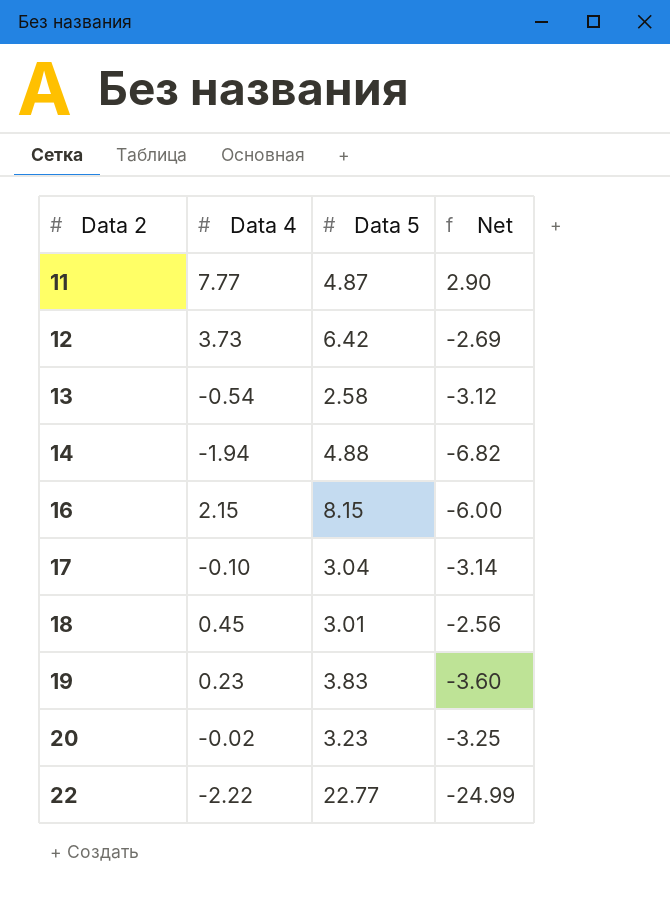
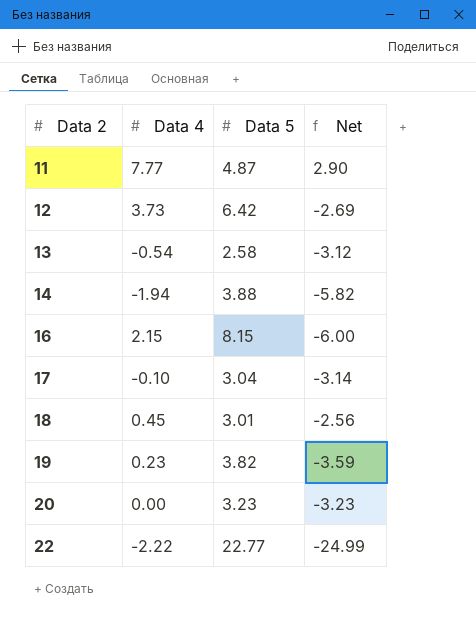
14 | Data 5: 4.88 -> 3.88
14 | Net: -6.82 -> -5.82
19 | Data 5: 3.83 -> 3.82
19 | Net: -3.60 -> -3.59
20 | Data 4: -0.02 -> 0.00
20 | Net: -3.25 -> -3.23

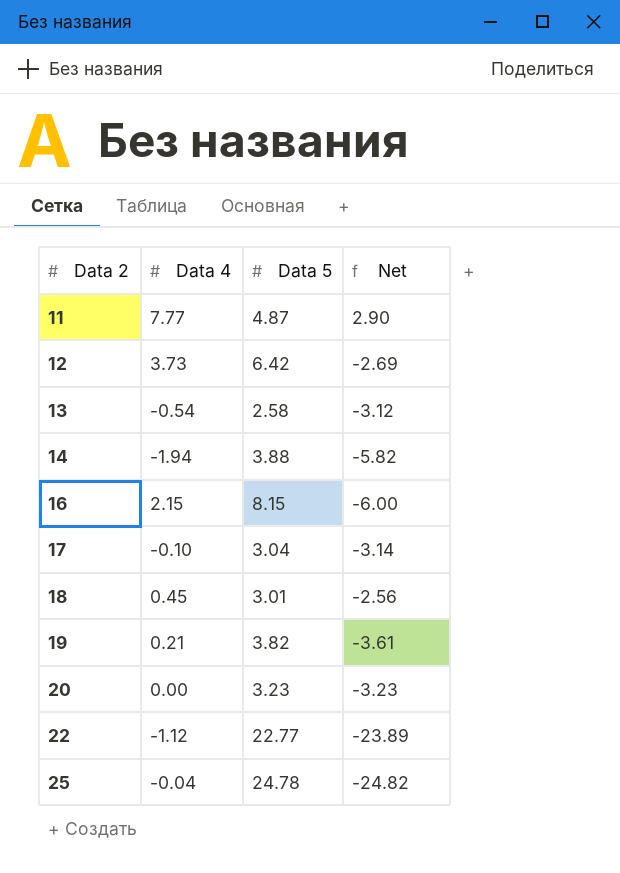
19 | Data 4: 0.23 -> 0.21
19 | Net: -3.59 -> -3.61
22 | Data 4: -2.22 -> -1.12
22 | Net: -24.99 -> -23.89
row 25: none -> -0.04 | 24.78 | -24.82

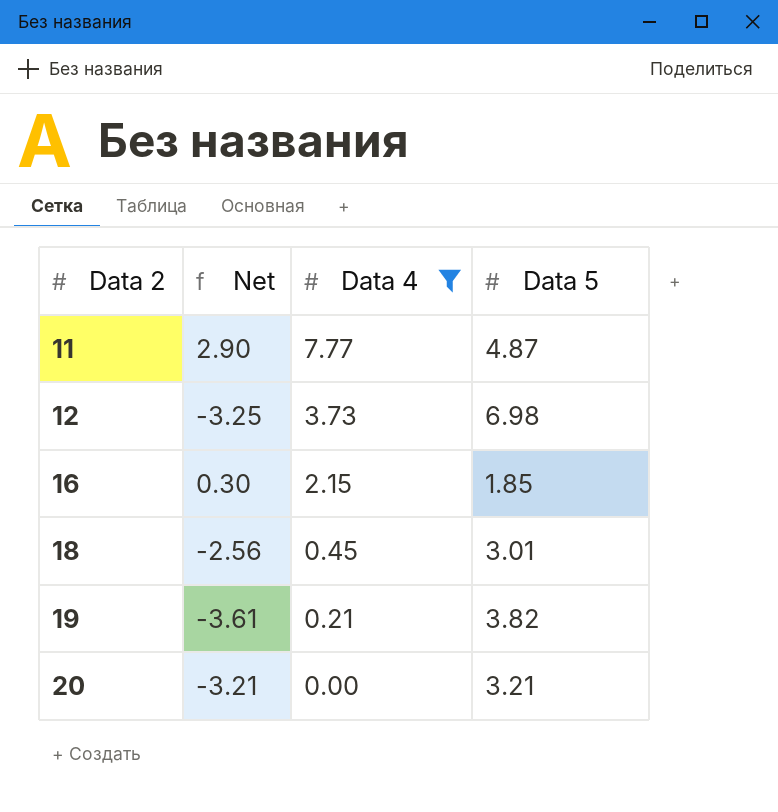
filter: none -> Data 4 >= 0.00
column Net | position: 4 -> 2
12 | Net: -2.69 -> -3.25
12 | Data 5: 6.42 -> 6.98
16 | Net: -6.00 -> 0.30
16 | Data 5: 8.15 -> 1.85
20 | Net: -3.23 -> -3.21
20 | Data 5: 3.23 -> 3.21

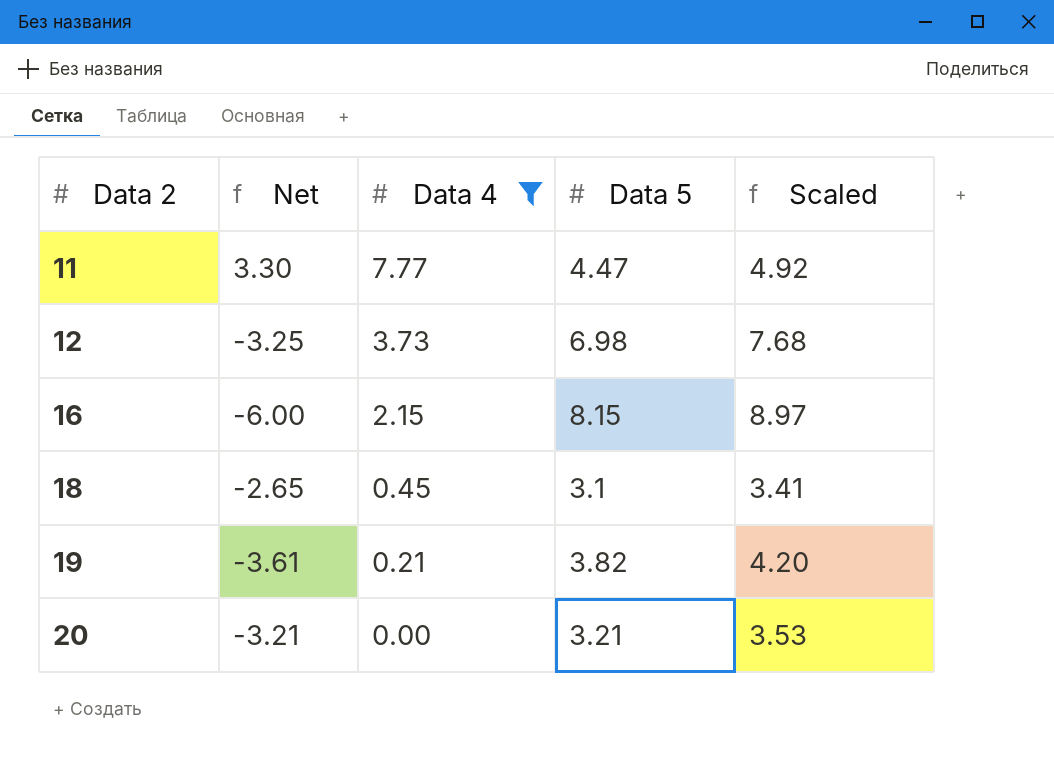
column Scaled | formula: none -> [Data 5] * 1.1
11 | Net: 2.90 -> 3.30
11 | Data 5: 4.87 -> 4.47
16 | Net: 0.30 -> -6.00
16 | Data 5: 1.85 -> 8.15
18 | Net: -2.56 -> -2.65
18 | Data 5: 3.01 -> 3.1

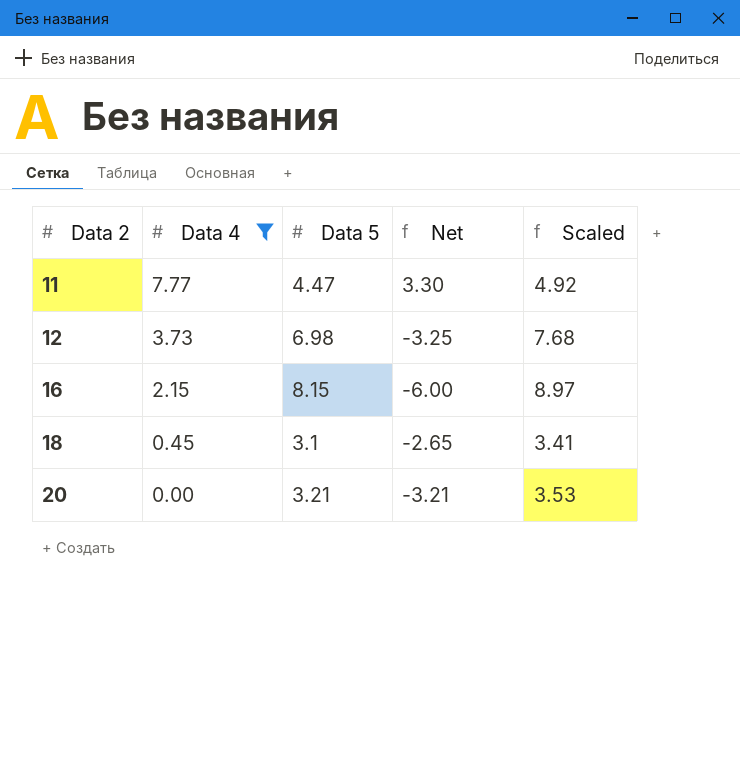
column Net | position: 2 -> 4
row 19: -3.61 | 0.21 | 3.82 | 4.20 -> none

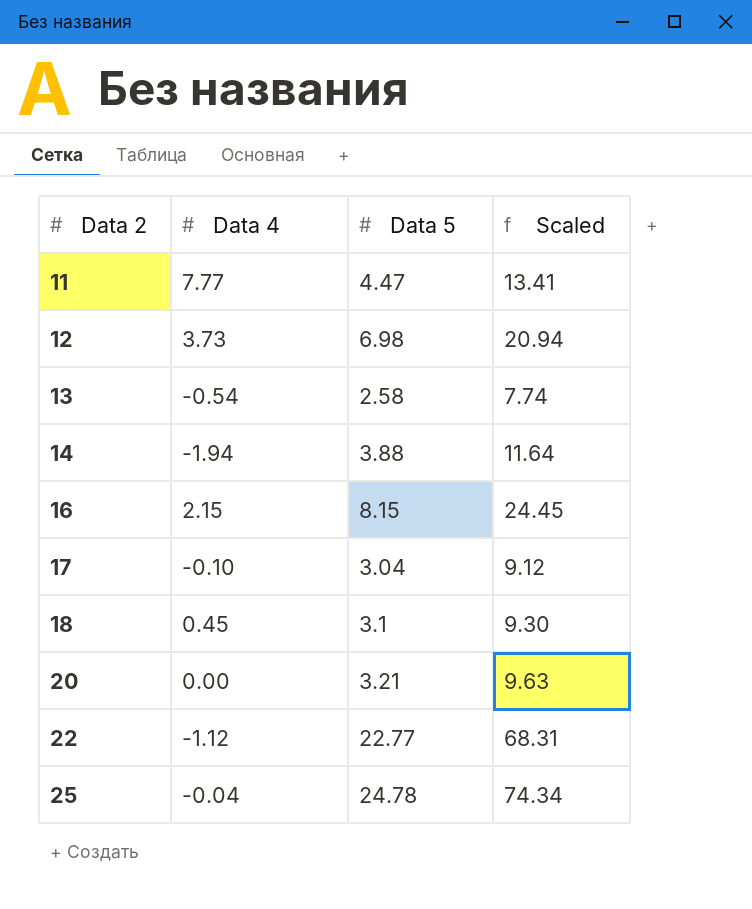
filter: Data 4 >= 0.00 -> none
column Net | formula: [Data 4] - [Data 5] -> none
column Scaled | formula: [Data 5] * 1.1 -> [Data 5] * 3

